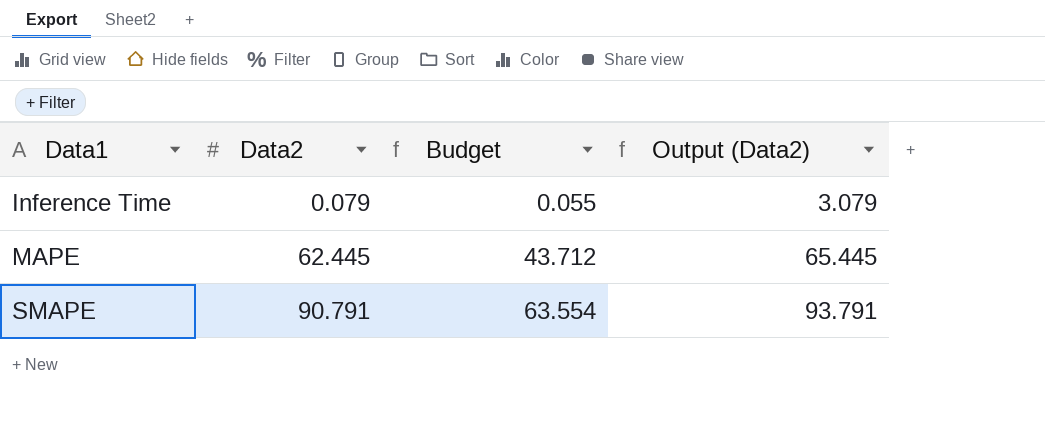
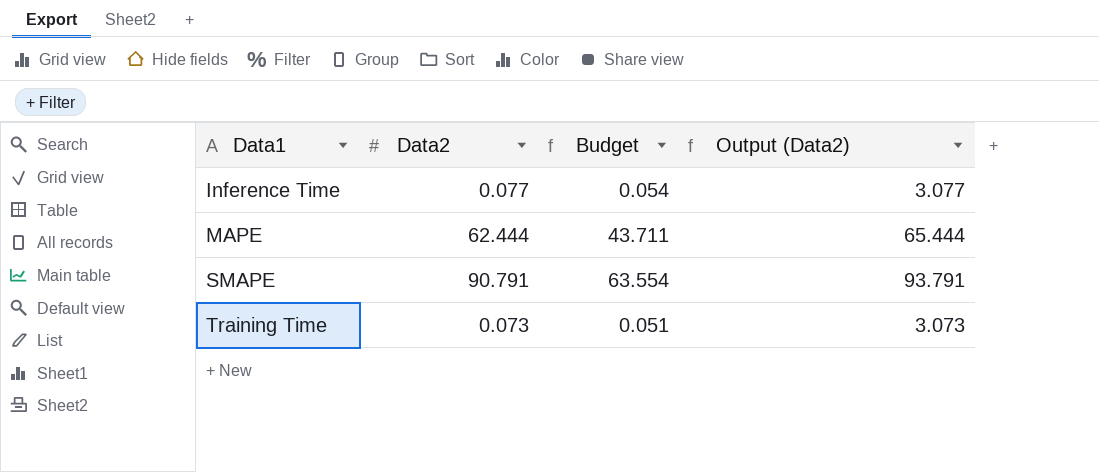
Inference Time | Data2: 0.079 -> 0.077
Inference Time | Budget: 0.055 -> 0.054
Inference Time | Output (Data2): 3.079 -> 3.077
MAPE | Data2: 62.445 -> 62.444
MAPE | Budget: 43.712 -> 43.711
MAPE | Output (Data2): 65.445 -> 65.444
row Training Time: none -> 0.073 | 0.051 | 3.073

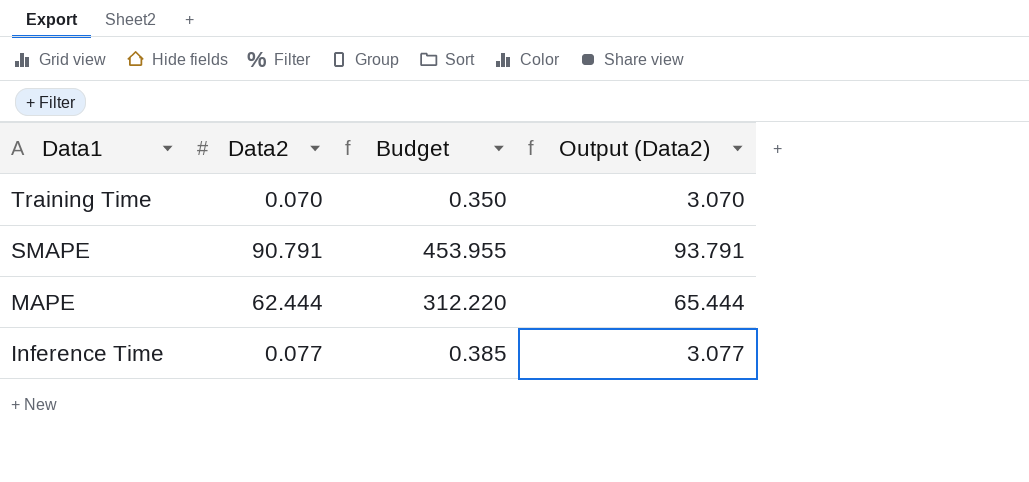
row order: Data1 ascending -> Data1 descending
column Budget | formula: [Data2] * 0.7 -> [Data2] * 5
Training Time | Data2: 0.073 -> 0.070
Training Time | Output (Data2): 3.073 -> 3.070

